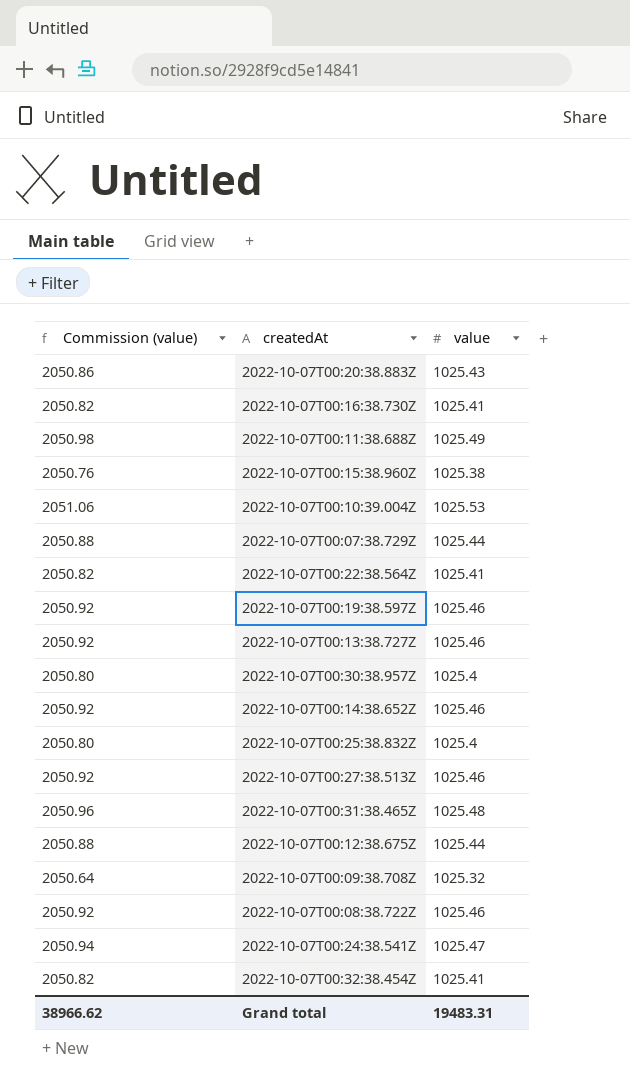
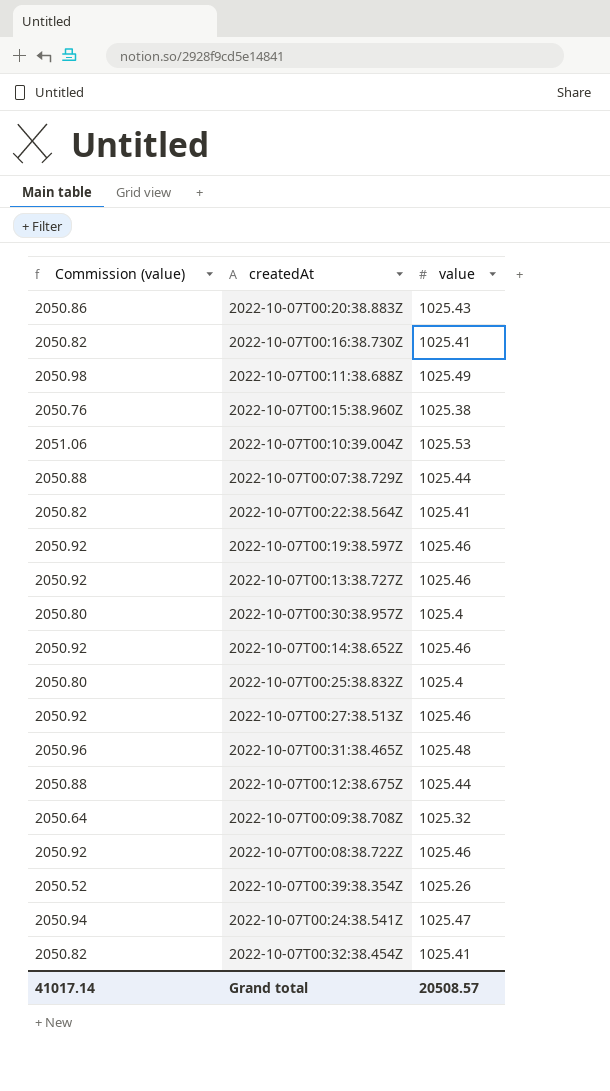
row 2022-10-07T00:39:38.354Z: none -> 2050.52 | 1025.26
Grand total | Commission (value): 38966.62 -> 41017.14
Grand total | value: 19483.31 -> 20508.57

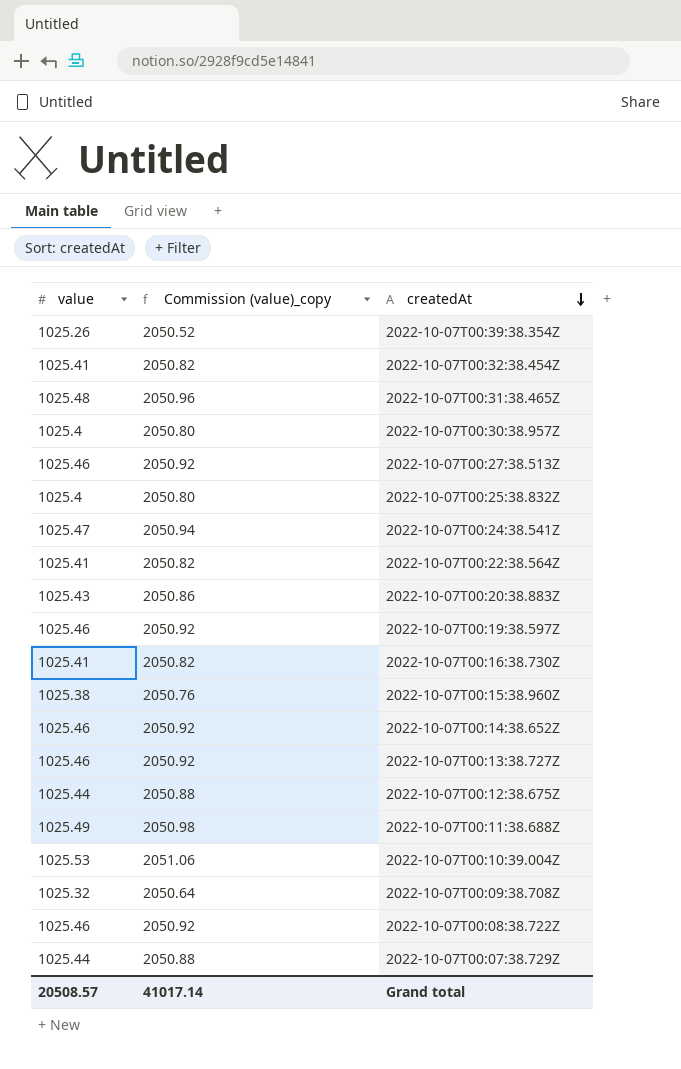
row order: none -> createdAt descending
column value | position: 3 -> 1
column name: Commission (value) -> Commission (value)_copy

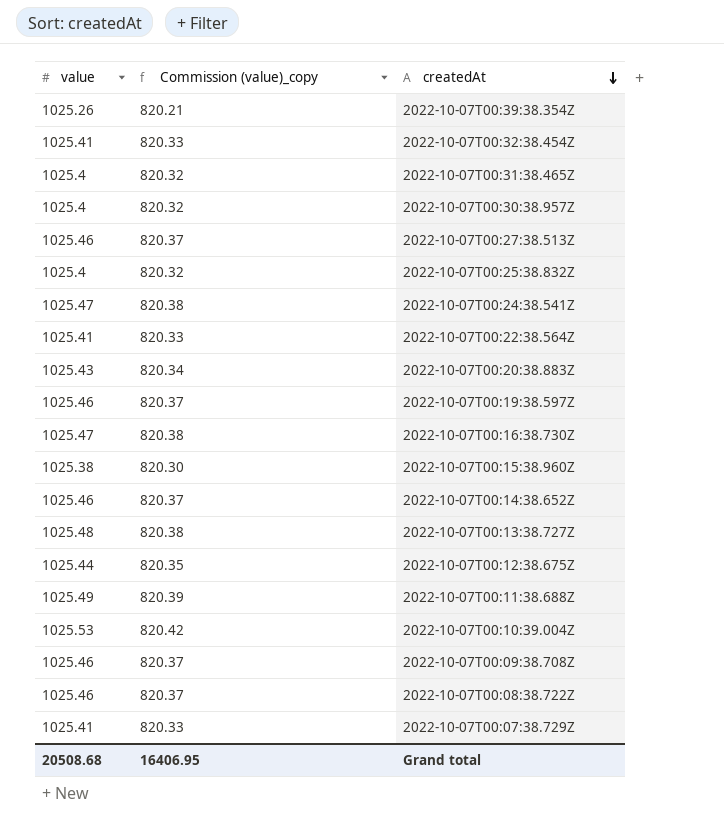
column Commission (value)_copy | formula: [value] * 2 -> [value] * 0.8
2022-10-07T00:31:38.465Z | value: 1025.48 -> 1025.4
2022-10-07T00:16:38.730Z | value: 1025.41 -> 1025.47
2022-10-07T00:13:38.727Z | value: 1025.46 -> 1025.48
2022-10-07T00:09:38.708Z | value: 1025.32 -> 1025.46
2022-10-07T00:07:38.729Z | value: 1025.44 -> 1025.41
Grand total | value: 20508.57 -> 20508.68
Grand total | Commission (value)_copy: 41017.14 -> 16406.95

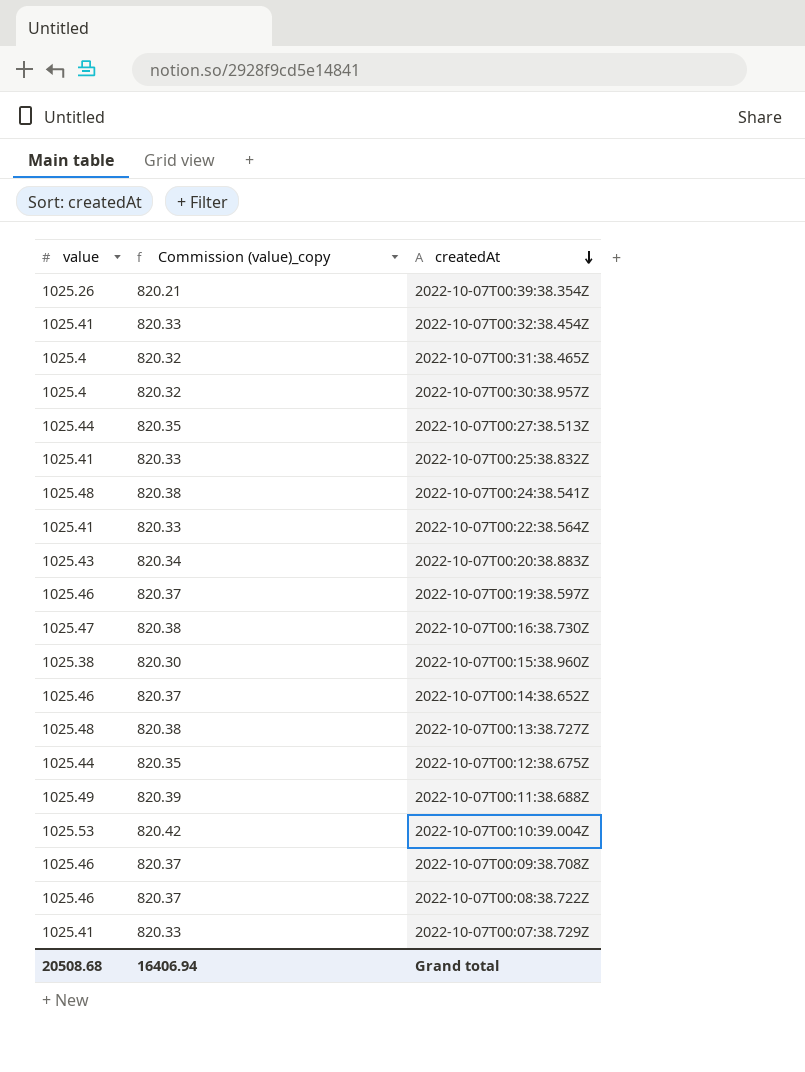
2022-10-07T00:27:38.513Z | value: 1025.46 -> 1025.44
2022-10-07T00:27:38.513Z | Commission (value)_copy: 820.37 -> 820.35
2022-10-07T00:25:38.832Z | value: 1025.4 -> 1025.41
2022-10-07T00:25:38.832Z | Commission (value)_copy: 820.32 -> 820.33
2022-10-07T00:24:38.541Z | value: 1025.47 -> 1025.48
Grand total | Commission (value)_copy: 16406.95 -> 16406.94

